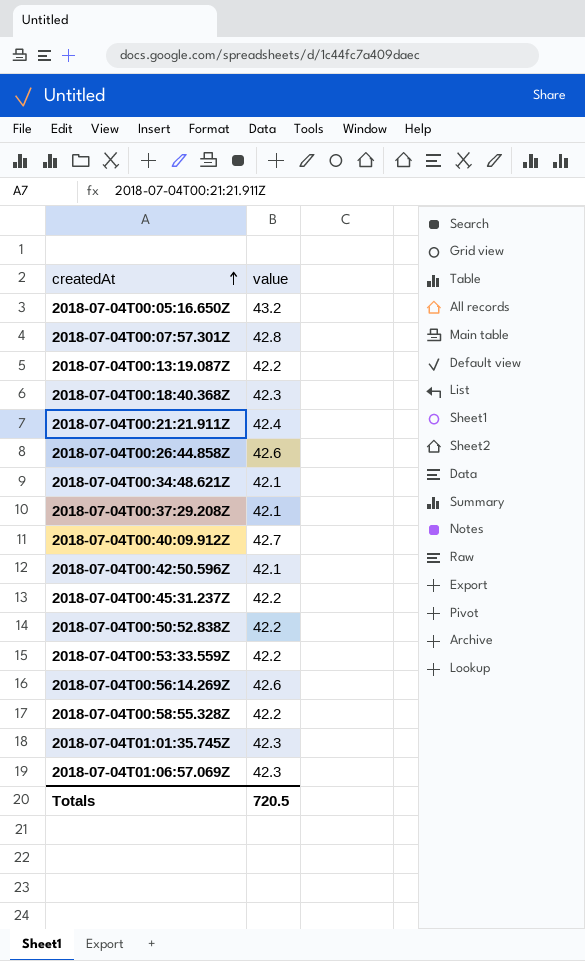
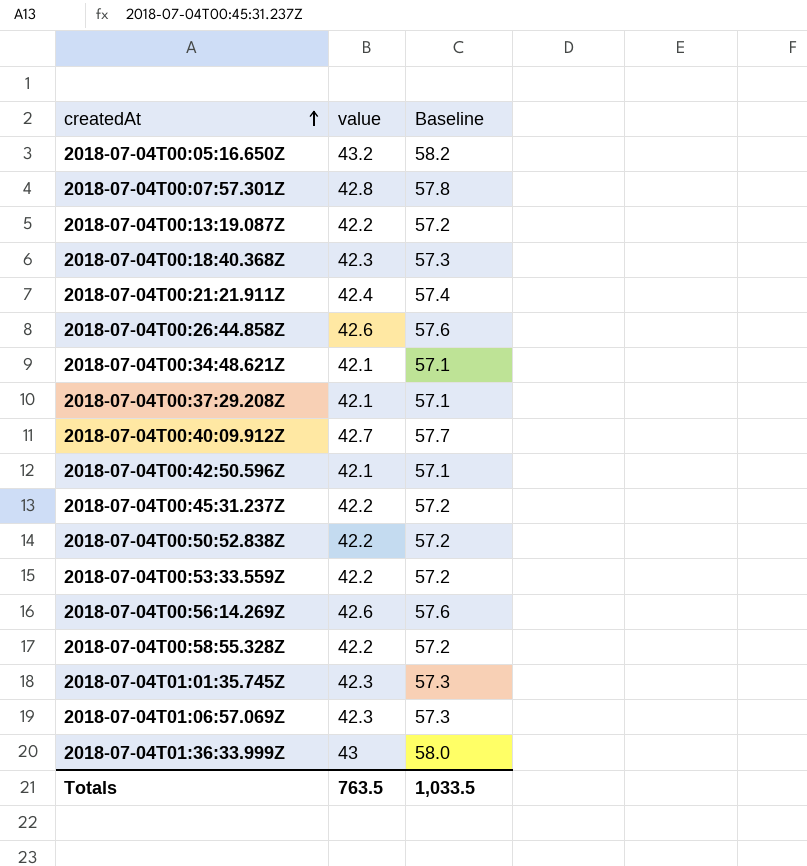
column Baseline | formula: none -> [value] + 15
row 2018-07-04T01:36:33.999Z: none -> 43 | 58.0
Totals | value: 720.5 -> 763.5

